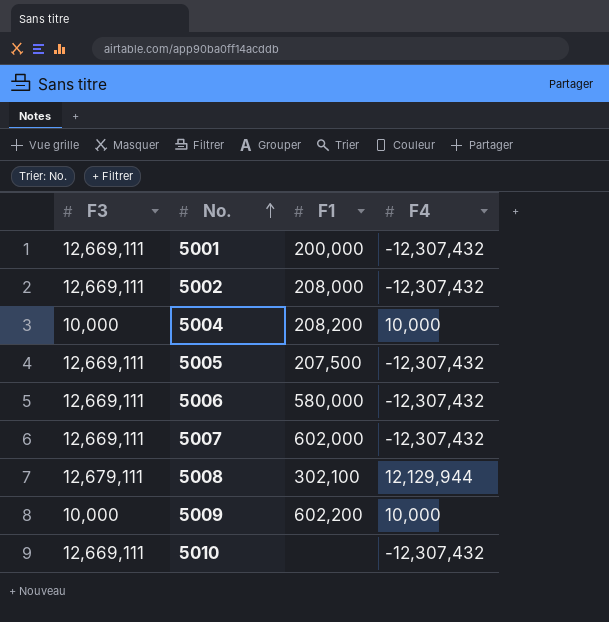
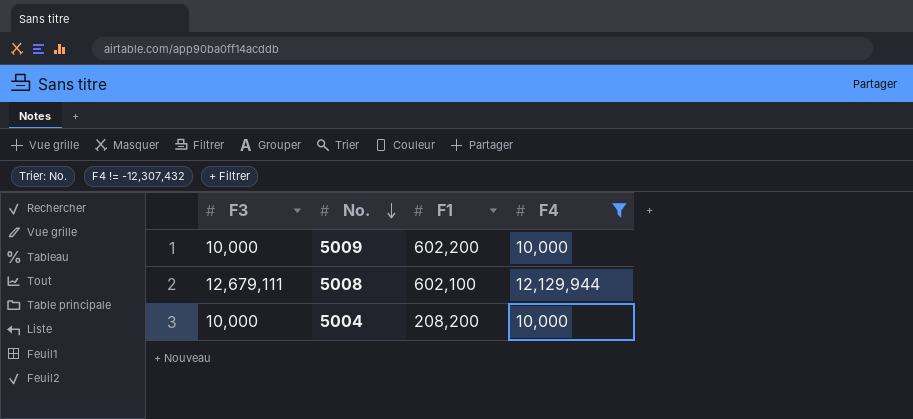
filter: none -> F4 != -12,307,432
row order: No. ascending -> No. descending
5008 | F1: 302,100 -> 602,100

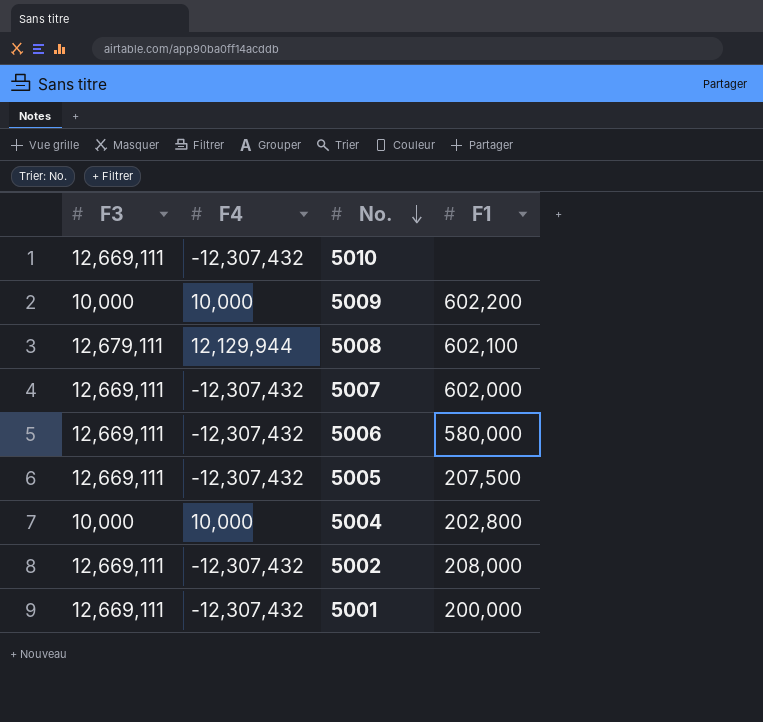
filter: F4 != -12,307,432 -> none
column F4 | position: 4 -> 2
5004 | F1: 208,200 -> 202,800

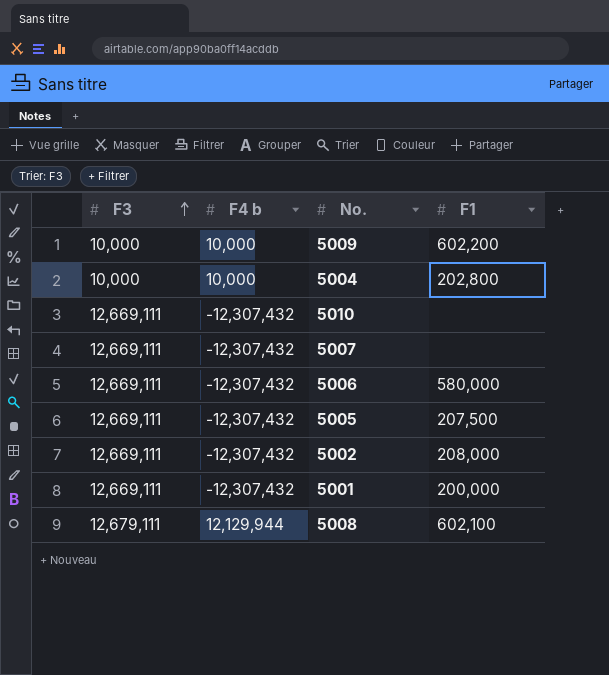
row order: No. descending -> F3 ascending
column name: F4 -> F4 b
5007 | F1: 602,000 -> none

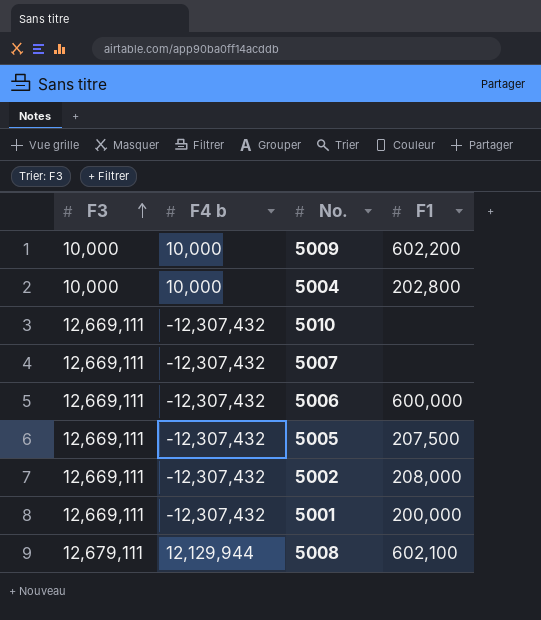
5006 | F1: 580,000 -> 600,000

